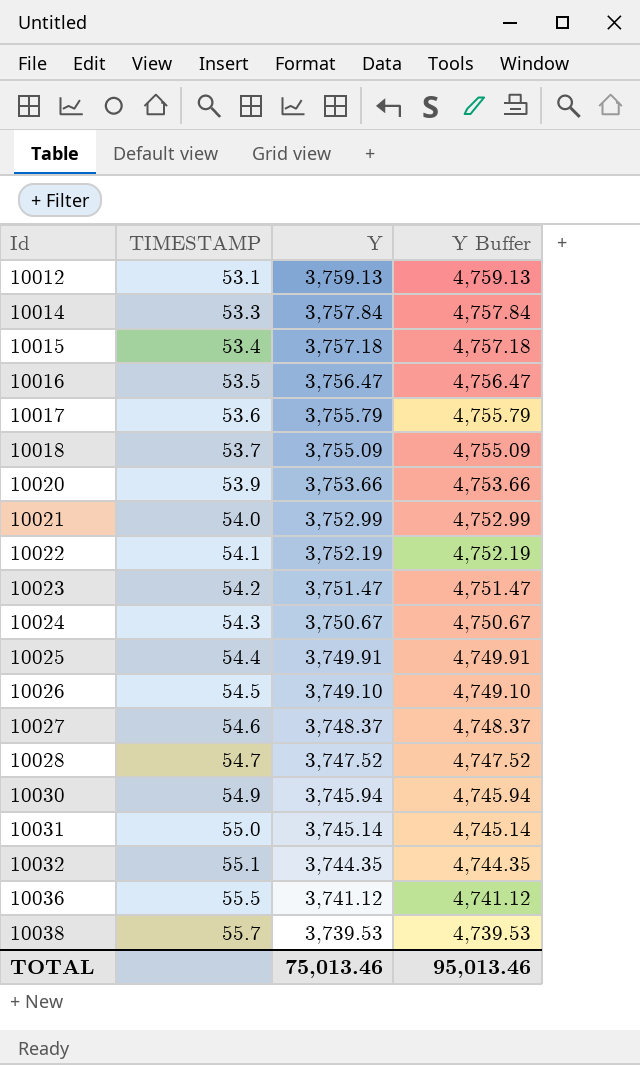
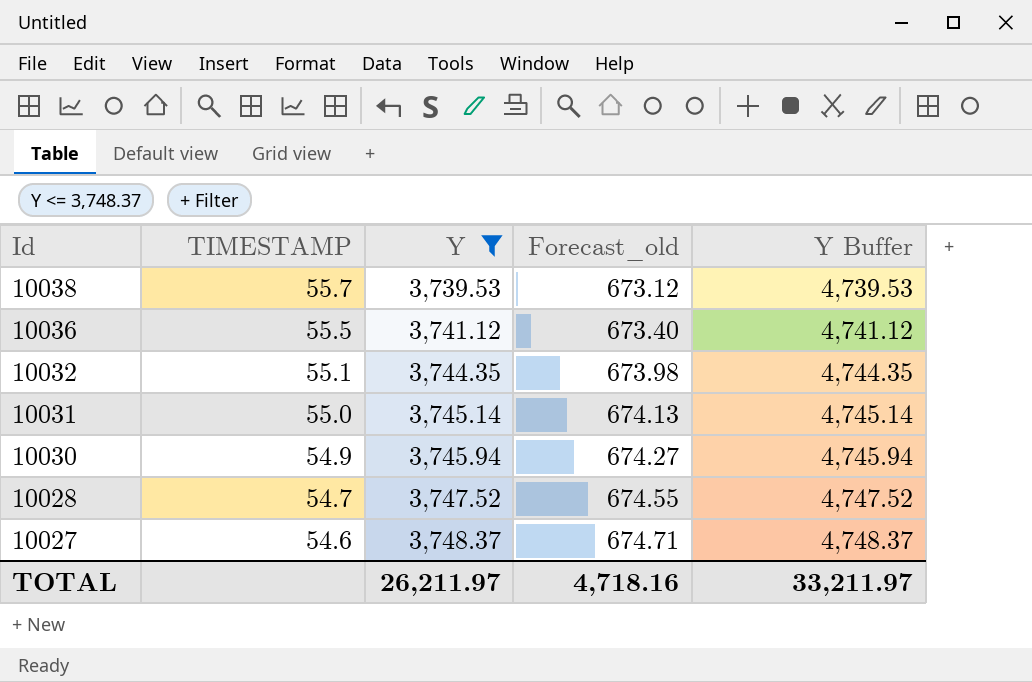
filter: none -> Y <= 3,748.37
row order: Id ascending -> Id descending
column Forecast_old | formula: none -> [Y] * 0.18
TOTAL | Y: 75,013.46 -> 26,211.97
TOTAL | Y Buffer: 95,013.46 -> 33,211.97

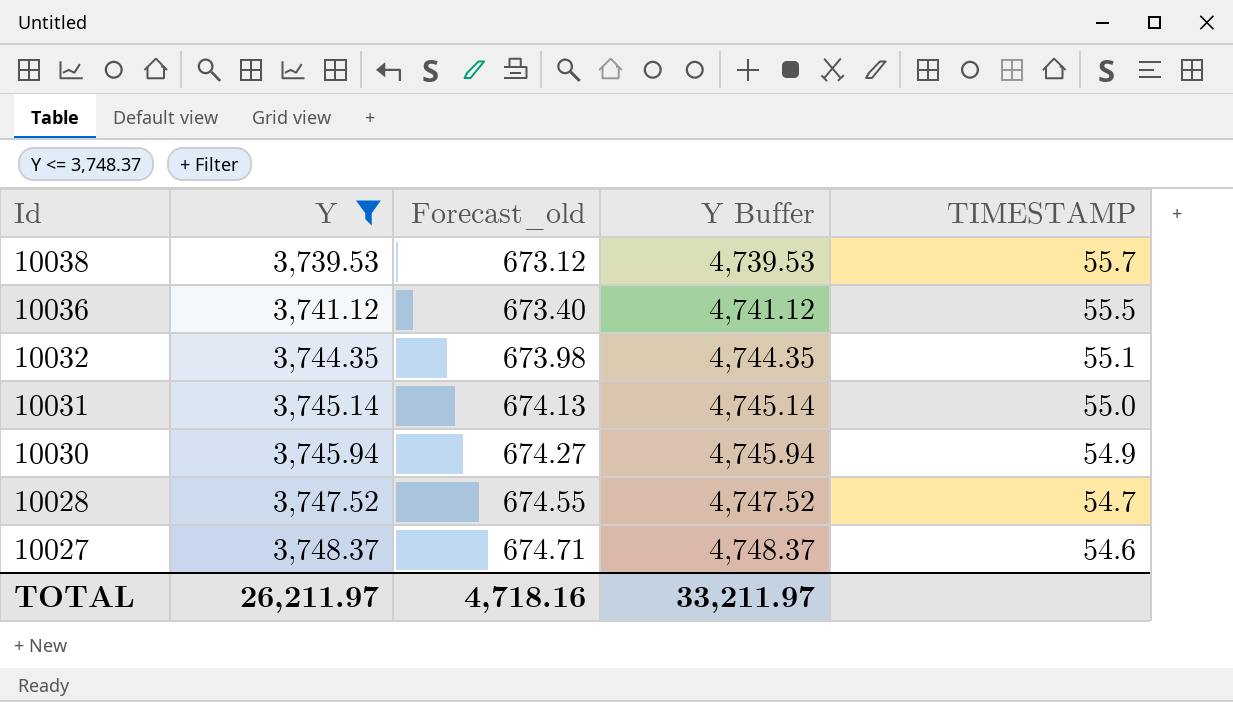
column TIMESTAMP | position: 2 -> 5

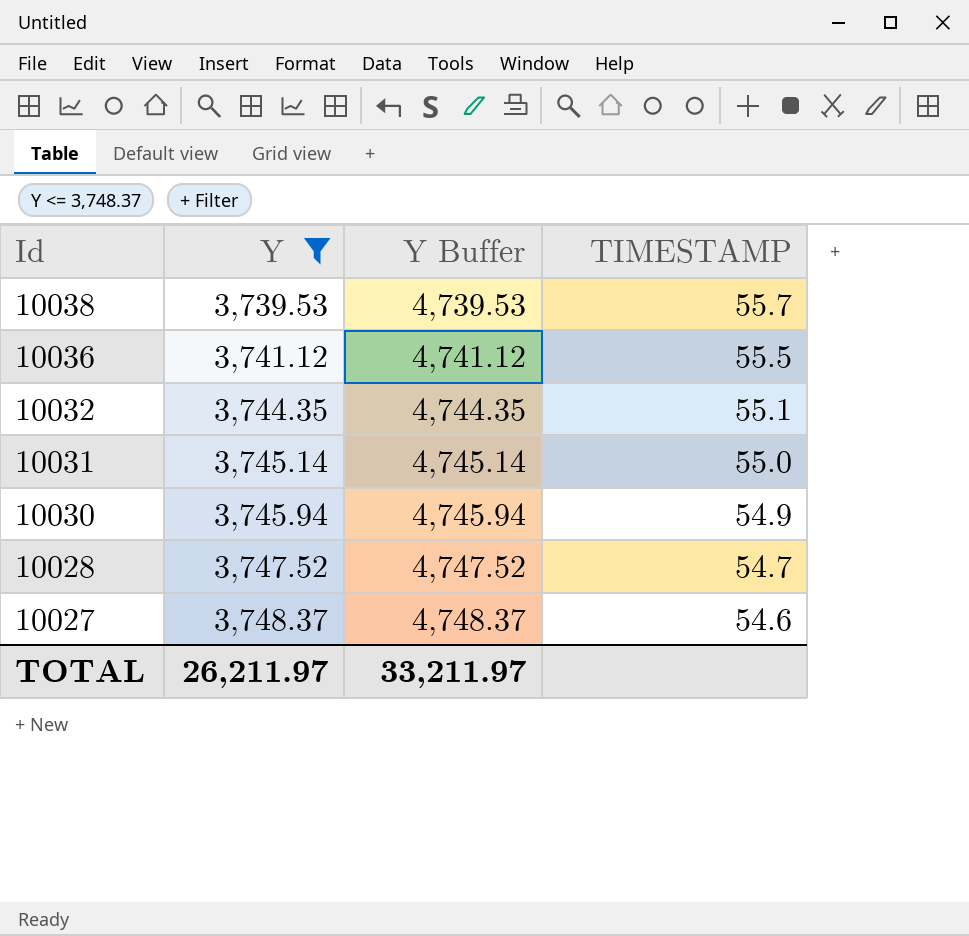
column Forecast_old | formula: [Y] * 0.18 -> none

